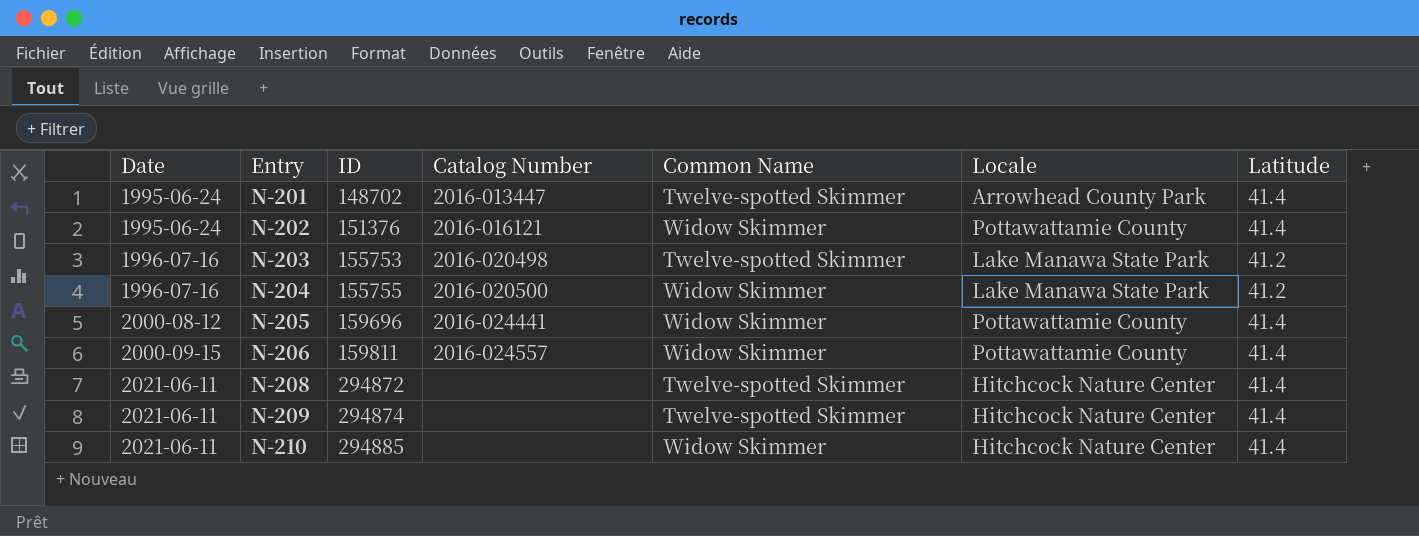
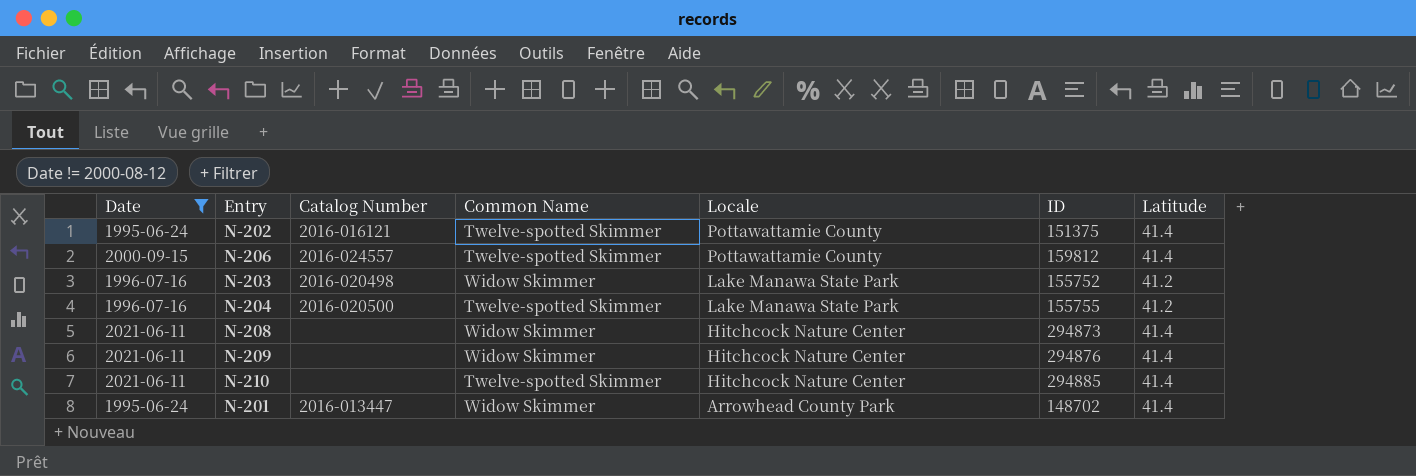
filter: none -> Date != 2000-08-12
row order: Date ascending -> Locale descending
column ID | position: 3 -> 6
N-202 | Common Name: Widow Skimmer -> Twelve-spotted Skimmer
N-202 | ID: 151376 -> 151375
N-206 | Common Name: Widow Skimmer -> Twelve-spotted Skimmer
N-206 | ID: 159811 -> 159812
N-203 | Common Name: Twelve-spotted Skimmer -> Widow Skimmer
N-203 | ID: 155753 -> 155752
N-204 | Common Name: Widow Skimmer -> Twelve-spotted Skimmer
N-208 | Common Name: Twelve-spotted Skimmer -> Widow Skimmer
N-208 | ID: 294872 -> 294873
N-209 | Common Name: Twelve-spotted Skimmer -> Widow Skimmer
N-209 | ID: 294874 -> 294876
N-210 | Common Name: Widow Skimmer -> Twelve-spotted Skimmer
N-201 | Common Name: Twelve-spotted Skimmer -> Widow Skimmer

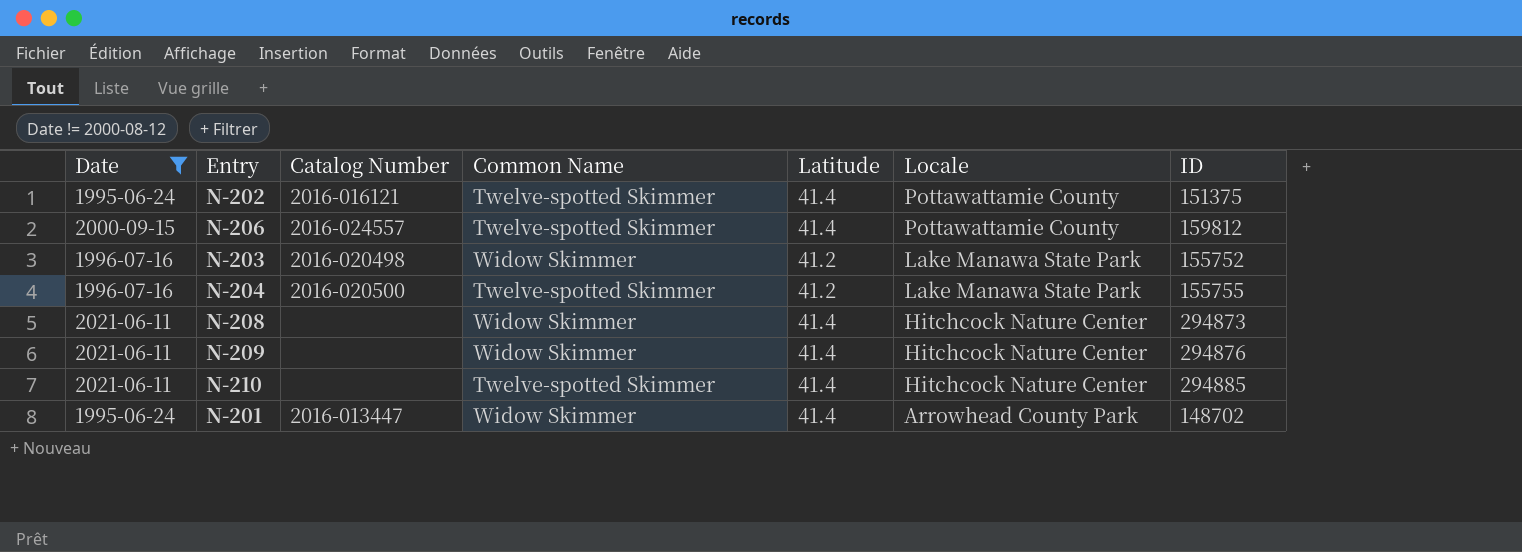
column Latitude | position: 7 -> 5

